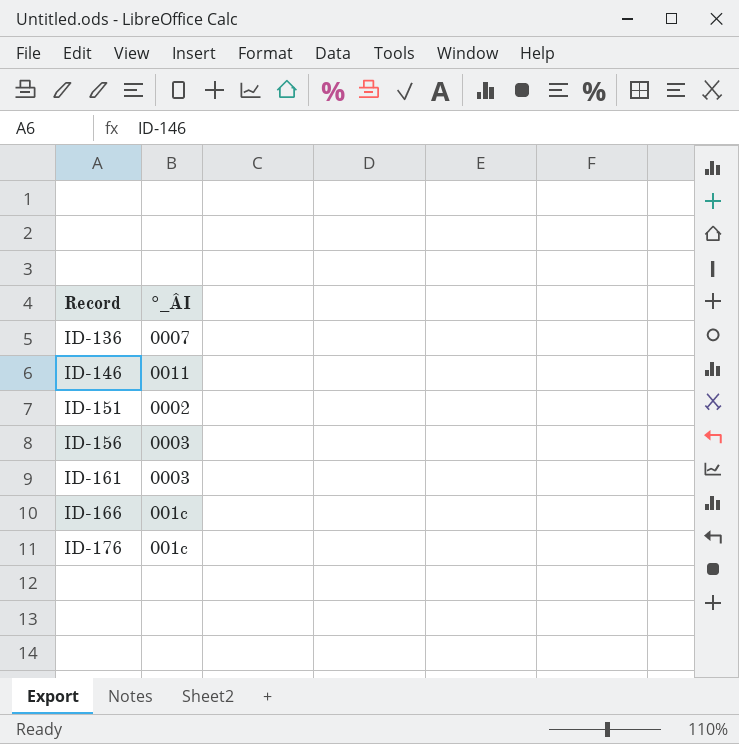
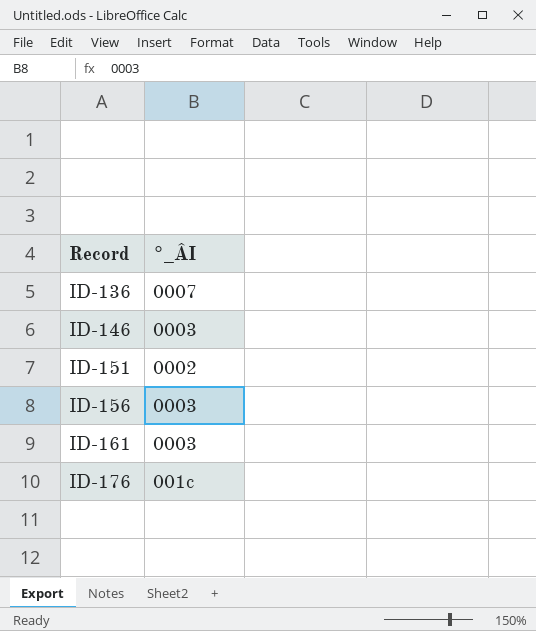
row ID-166: 001c -> none
ID-146 | °_ÂI: 0011 -> 0003

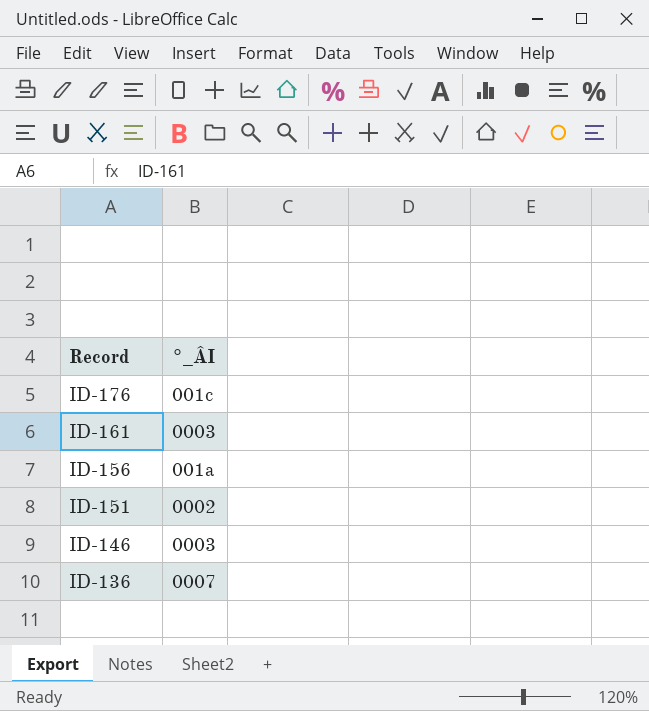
row order: Record ascending -> Record descending
ID-156 | °_ÂI: 0003 -> 001a

